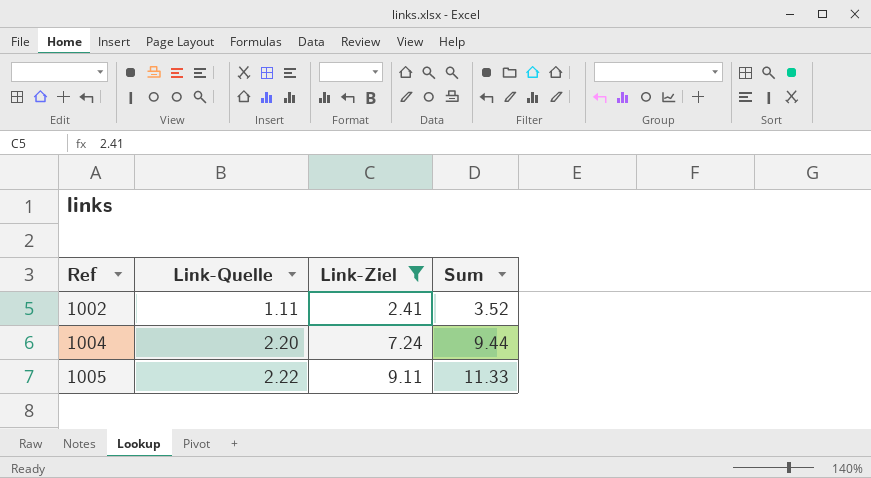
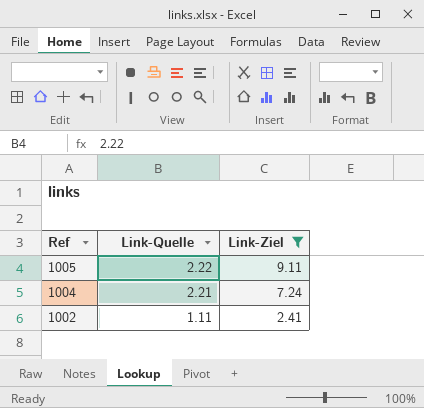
row order: Ref ascending -> Ref descending
column Sum | formula: [Link-Quelle] + [Link-Ziel] -> none
1004 | Link-Quelle: 2.20 -> 2.21

